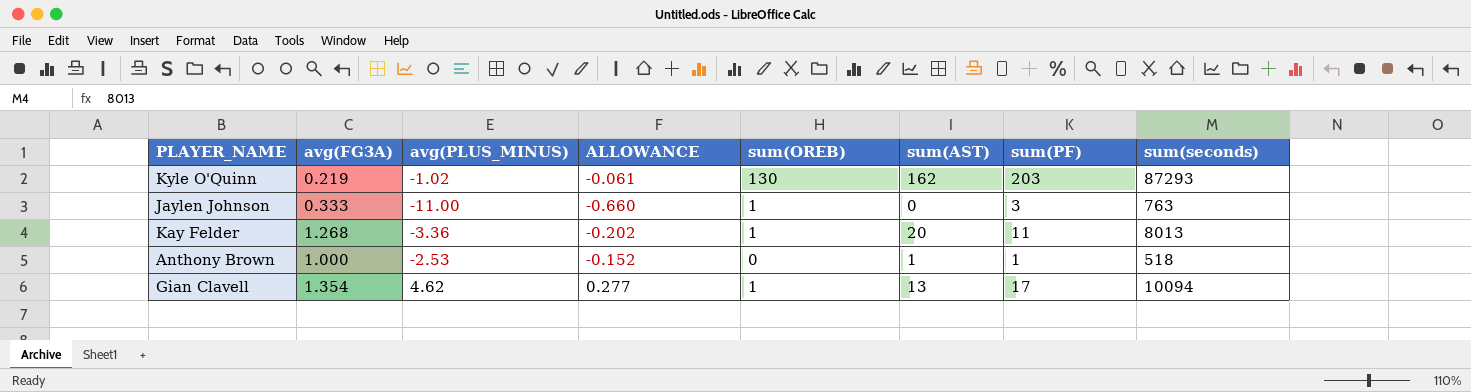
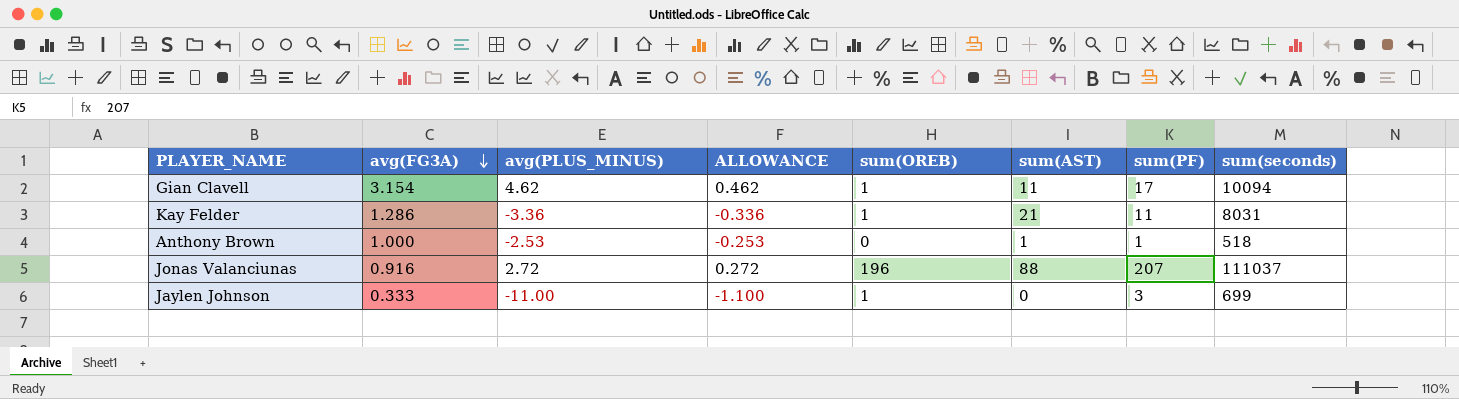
row order: none -> avg(FG3A) descending
column ALLOWANCE | formula: [avg(PLUS_MINUS)] * 0.06 -> [avg(PLUS_MINUS)] * 0.1
row Kyle O'Quinn: 0.219 | -1.02 | -0.061 | 130 | 162 | 203 | 87293 -> none
Gian Clavell | avg(FG3A): 1.354 -> 3.154
Gian Clavell | sum(AST): 13 -> 11
Kay Felder | avg(FG3A): 1.268 -> 1.286
Kay Felder | sum(AST): 20 -> 21
Kay Felder | sum(seconds): 8013 -> 8031
row Jonas Valanciunas: none -> 0.916 | 2.72 | 0.272 | 196 | 88 | 207 | 111037
Jaylen Johnson | sum(seconds): 763 -> 699

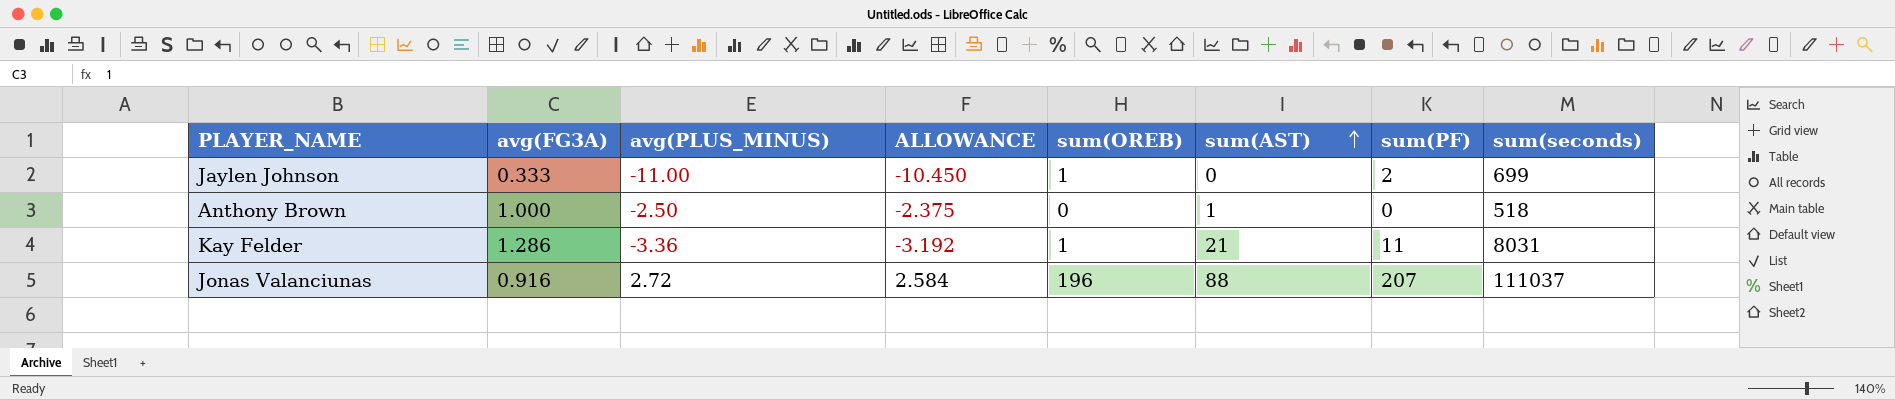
row order: avg(FG3A) descending -> sum(AST) ascending
column ALLOWANCE | formula: [avg(PLUS_MINUS)] * 0.1 -> [avg(PLUS_MINUS)] * 0.95
row Gian Clavell: 3.154 | 4.62 | 0.462 | 1 | 11 | 17 | 10094 -> none
Jaylen Johnson | sum(PF): 3 -> 2
Anthony Brown | avg(PLUS_MINUS): -2.53 -> -2.50
Anthony Brown | sum(PF): 1 -> 0

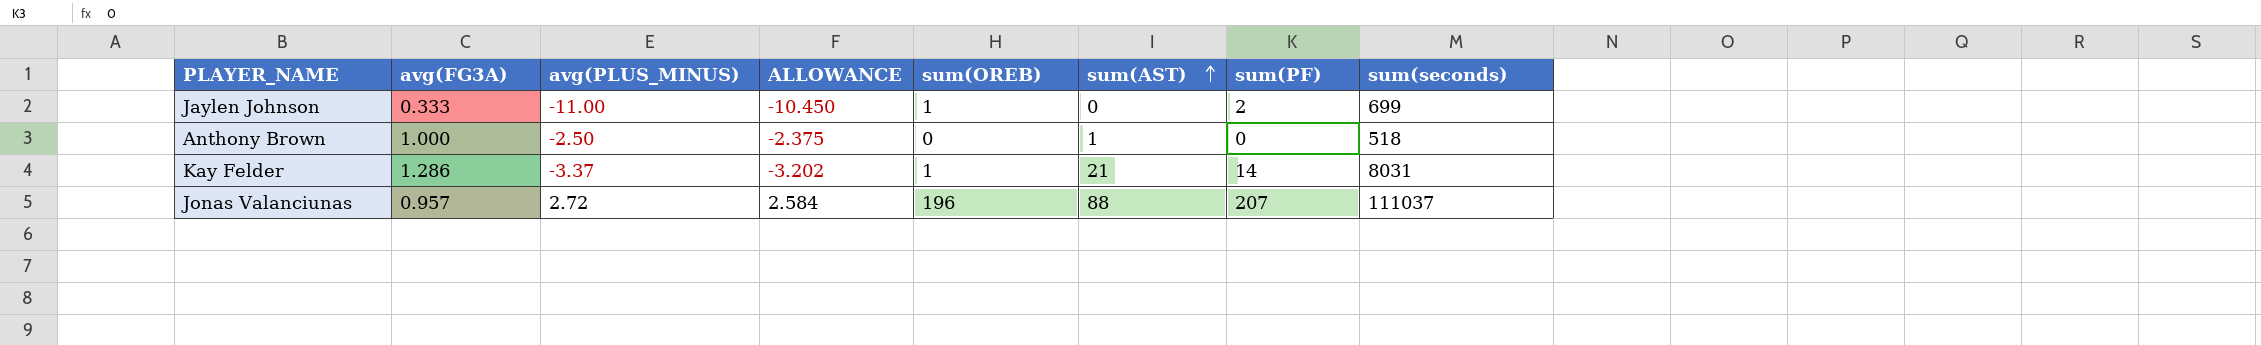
Kay Felder | avg(PLUS_MINUS): -3.36 -> -3.37
Kay Felder | ALLOWANCE: -3.192 -> -3.202
Kay Felder | sum(PF): 11 -> 14
Jonas Valanciunas | avg(FG3A): 0.916 -> 0.957

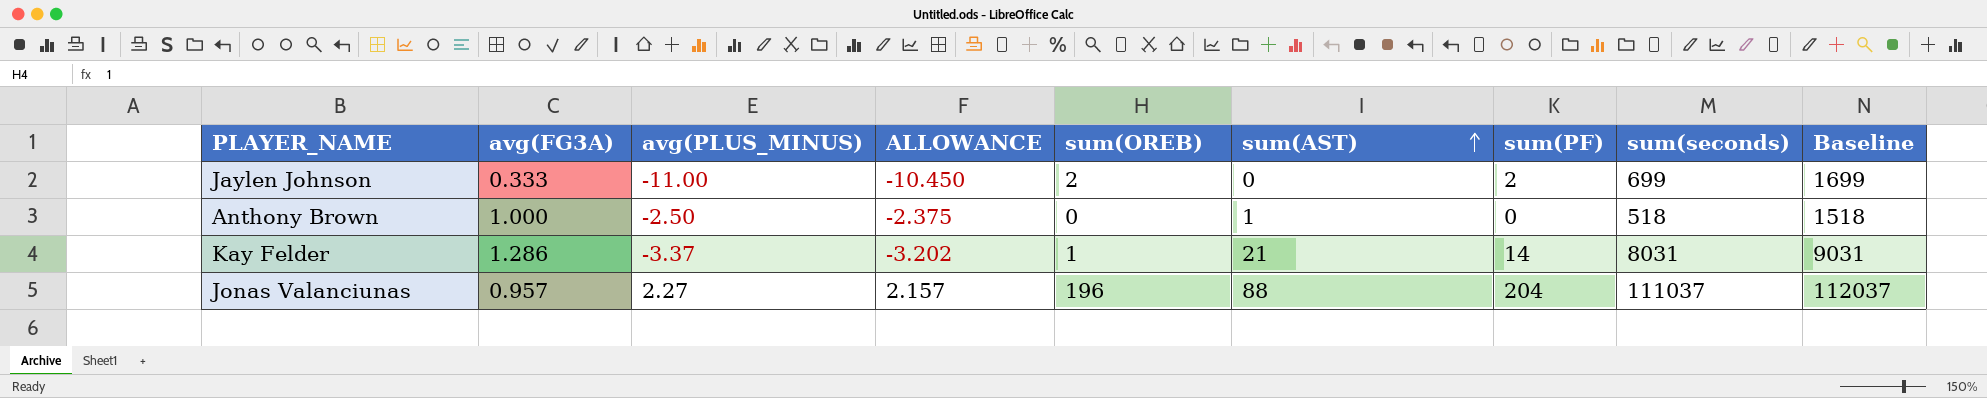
column Baseline | formula: none -> [sum(seconds)] + 1000
Jaylen Johnson | sum(OREB): 1 -> 2
Jonas Valanciunas | avg(PLUS_MINUS): 2.72 -> 2.27
Jonas Valanciunas | ALLOWANCE: 2.584 -> 2.157
Jonas Valanciunas | sum(PF): 207 -> 204

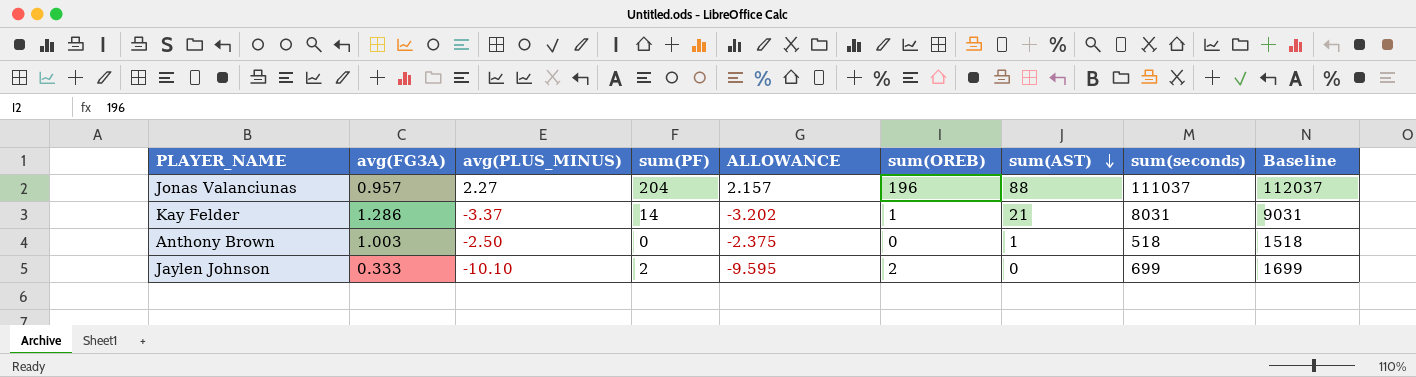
row order: sum(AST) ascending -> sum(AST) descending
column sum(PF) | position: 7 -> 4
Anthony Brown | avg(FG3A): 1.000 -> 1.003
Jaylen Johnson | avg(PLUS_MINUS): -11.00 -> -10.10
Jaylen Johnson | ALLOWANCE: -10.450 -> -9.595

